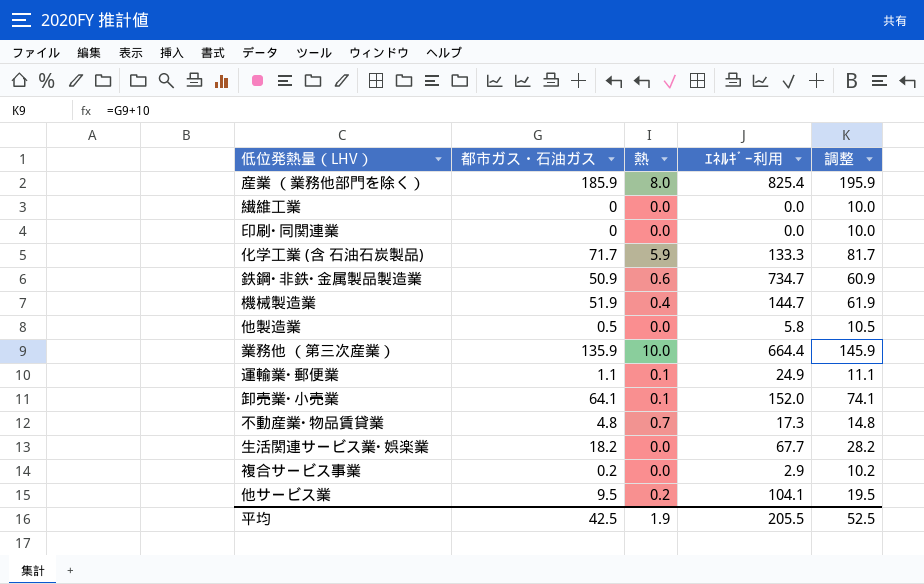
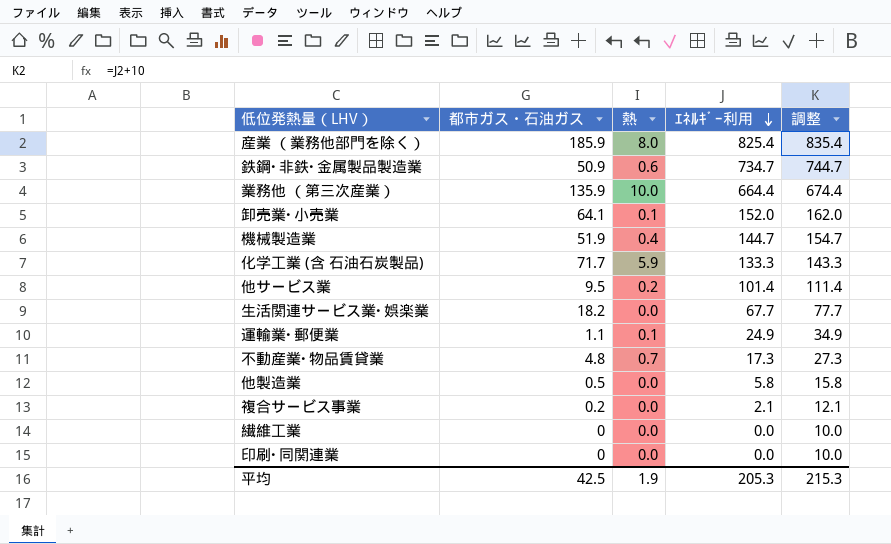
row order: none -> ｴﾈﾙｷﾞｰ利用 descending
column 調整 | formula: [都市ガス・石油ガス] + 10 -> [ｴﾈﾙｷﾞｰ利用] + 10
他サービス業 | ｴﾈﾙｷﾞｰ利用: 104.1 -> 101.4
複合サービス事業 | ｴﾈﾙｷﾞｰ利用: 2.9 -> 2.1
平均 | ｴﾈﾙｷﾞｰ利用: 205.5 -> 205.3
平均 | 調整: 52.5 -> 215.3

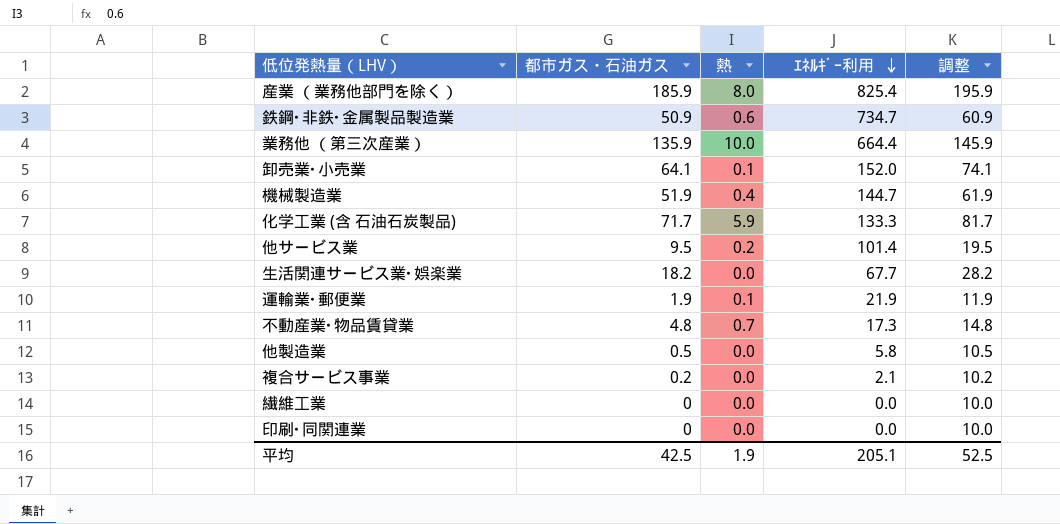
column 調整 | formula: [ｴﾈﾙｷﾞｰ利用] + 10 -> [都市ガス・石油ガス] + 10
運輸業･郵便業 | 都市ガス・石油ガス: 1.1 -> 1.9
運輸業･郵便業 | ｴﾈﾙｷﾞｰ利用: 24.9 -> 21.9
平均 | ｴﾈﾙｷﾞｰ利用: 205.3 -> 205.1
平均 | 調整: 215.3 -> 52.5

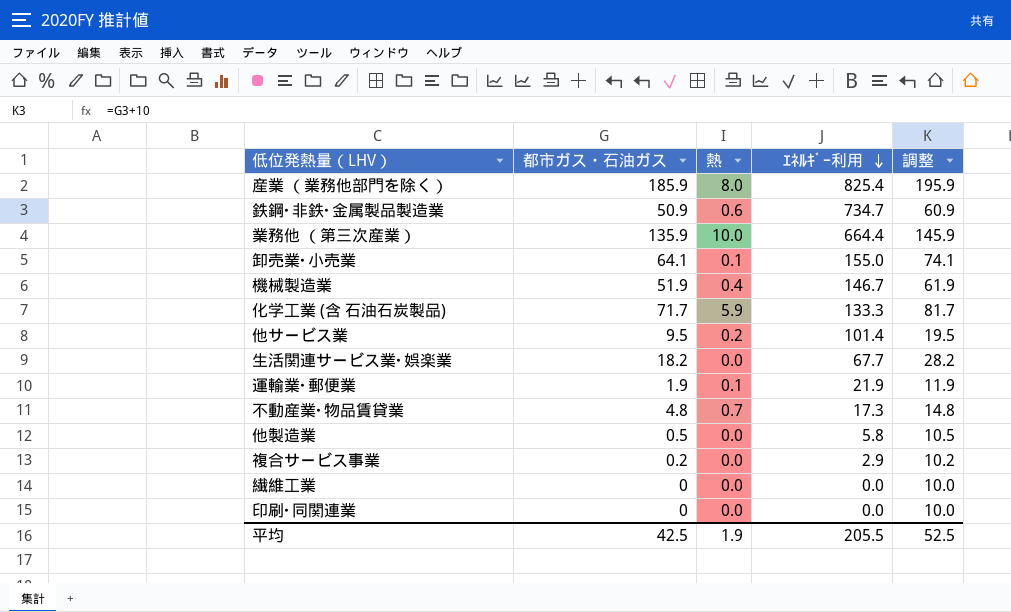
卸売業･小売業 | ｴﾈﾙｷﾞｰ利用: 152.0 -> 155.0
機械製造業 | ｴﾈﾙｷﾞｰ利用: 144.7 -> 146.7
複合サービス事業 | ｴﾈﾙｷﾞｰ利用: 2.1 -> 2.9
平均 | ｴﾈﾙｷﾞｰ利用: 205.1 -> 205.5

